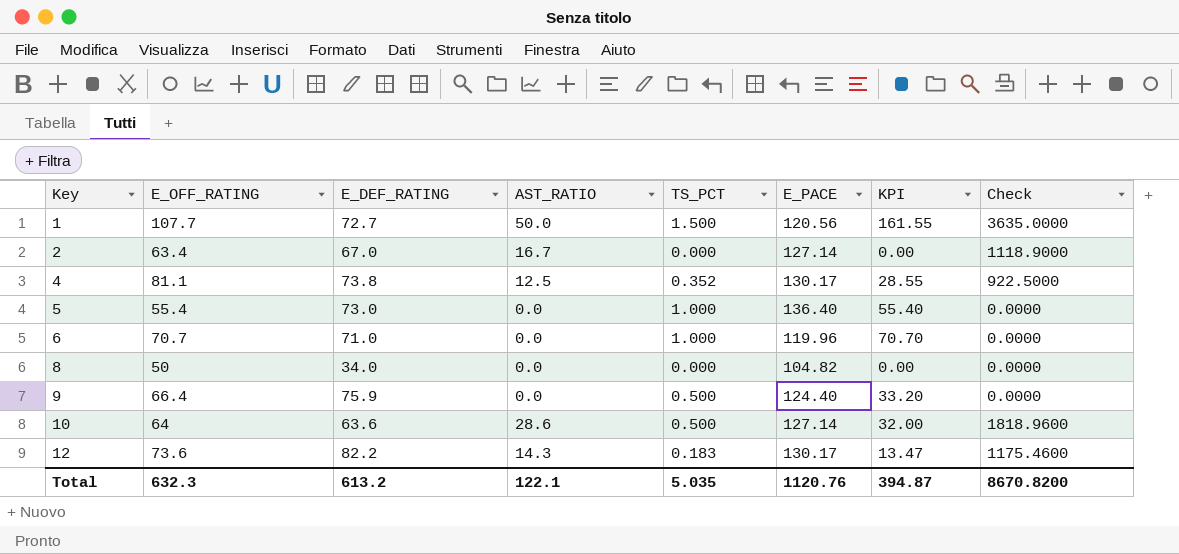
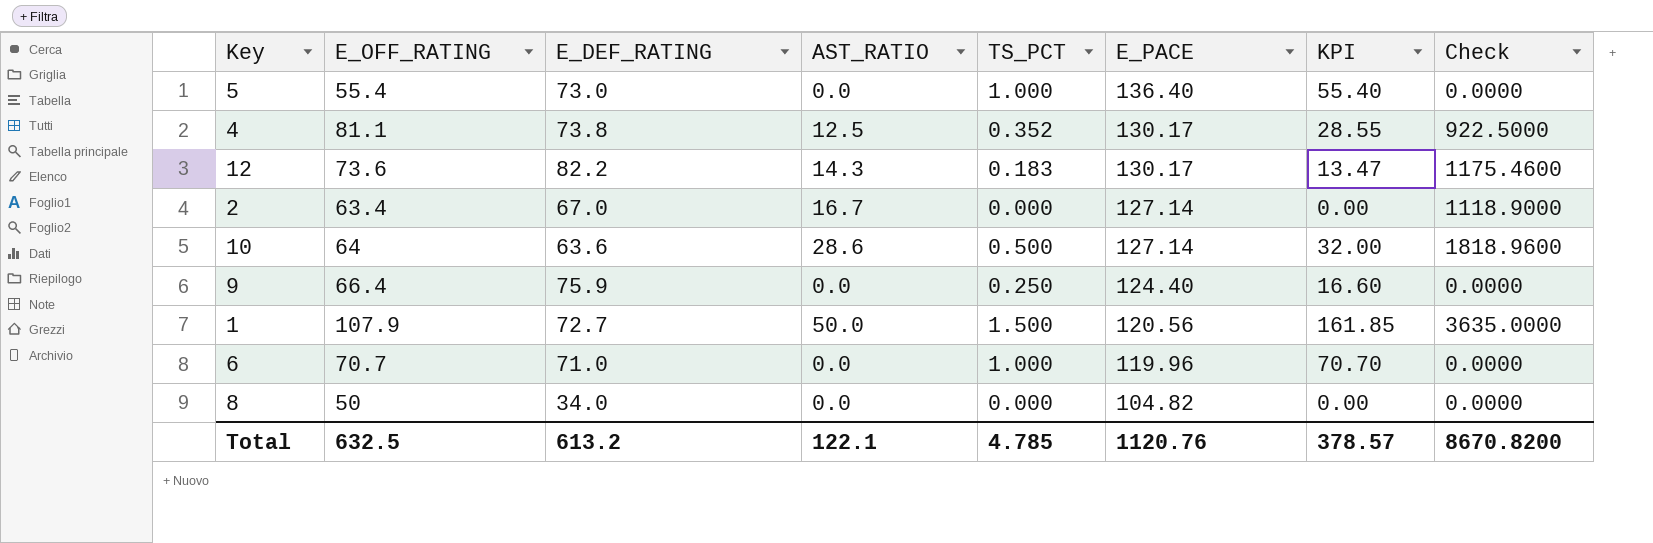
row order: Key ascending -> E_PACE descending
9 | TS_PCT: 0.500 -> 0.250
9 | KPI: 33.20 -> 16.60
1 | E_OFF_RATING: 107.7 -> 107.9
1 | KPI: 161.55 -> 161.85
Total | E_OFF_RATING: 632.3 -> 632.5
Total | TS_PCT: 5.035 -> 4.785
Total | KPI: 394.87 -> 378.57

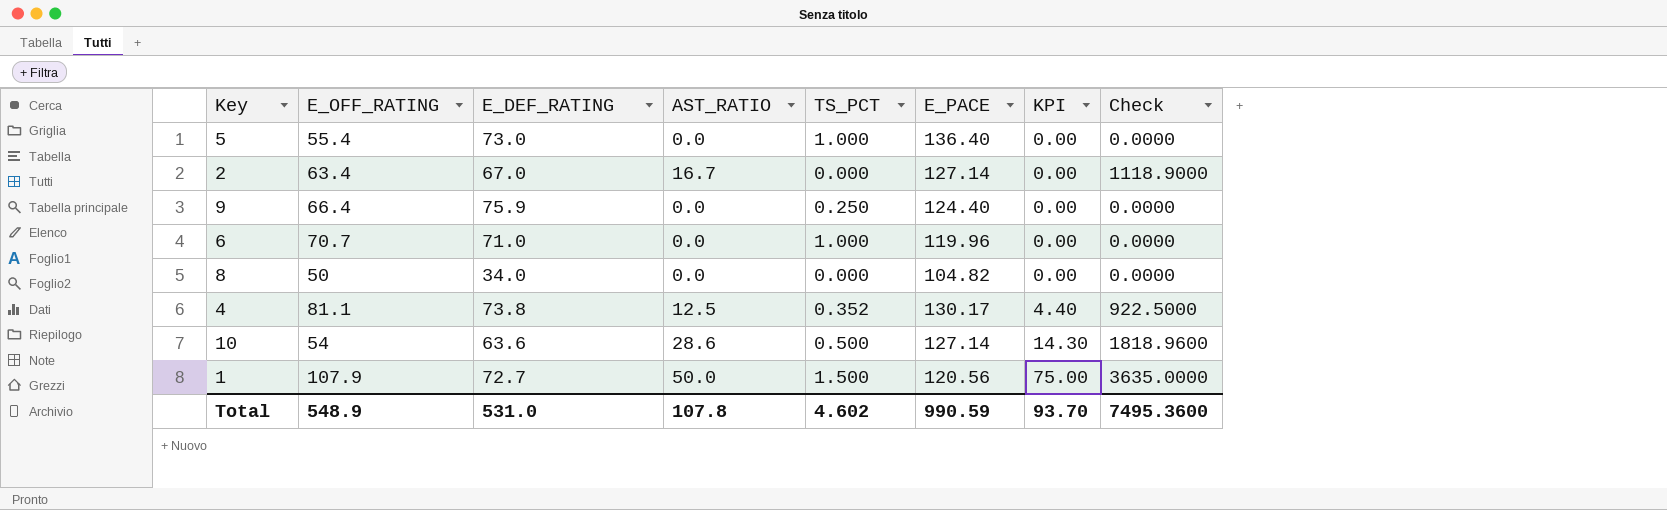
row order: E_PACE descending -> KPI ascending
column KPI | formula: [E_OFF_RATING] * [TS_PCT] -> [AST_RATIO] * [TS_PCT]
row 12: 73.6 | 82.2 | 14.3 | 0.183 | 130.17 | 13.47 | 1175.4600 -> none
10 | E_OFF_RATING: 64 -> 54
Total | E_OFF_RATING: 632.5 -> 548.9
Total | E_DEF_RATING: 613.2 -> 531.0
Total | AST_RATIO: 122.1 -> 107.8
Total | TS_PCT: 4.785 -> 4.602
Total | E_PACE: 1120.76 -> 990.59
Total | KPI: 378.57 -> 93.70
Total | Check: 8670.8200 -> 7495.3600

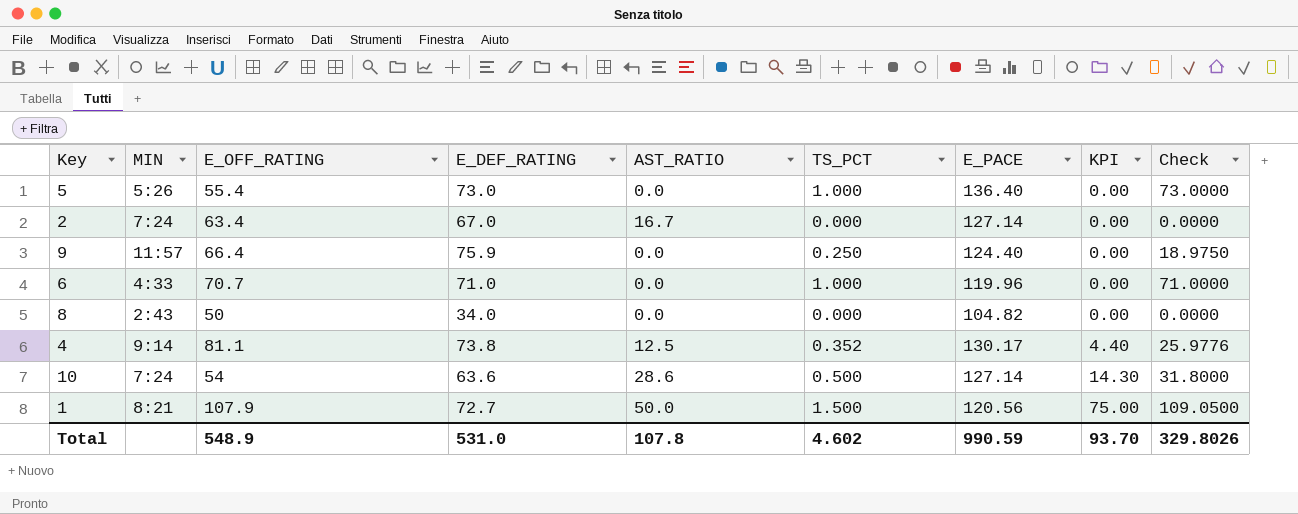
column MIN | position: none -> 2
column Check | formula: [E_DEF_RATING] * [AST_RATIO] -> [E_DEF_RATING] * [TS_PCT]
Total | Check: 7495.3600 -> 329.8026

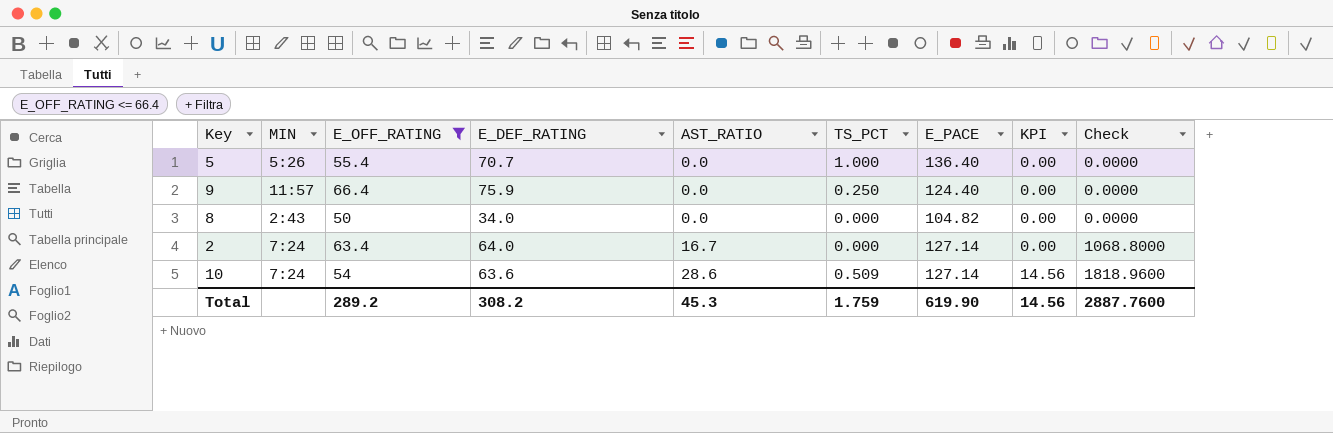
filter: none -> E_OFF_RATING <= 66.4
row order: KPI ascending -> AST_RATIO ascending
column Check | formula: [E_DEF_RATING] * [TS_PCT] -> [E_DEF_RATING] * [AST_RATIO]
5 | E_DEF_RATING: 73.0 -> 70.7
2 | E_DEF_RATING: 67.0 -> 64.0
10 | TS_PCT: 0.500 -> 0.509
10 | KPI: 14.30 -> 14.56
Total | E_OFF_RATING: 548.9 -> 289.2
Total | E_DEF_RATING: 531.0 -> 308.2
Total | AST_RATIO: 107.8 -> 45.3
Total | TS_PCT: 4.602 -> 1.759
Total | E_PACE: 990.59 -> 619.90
Total | KPI: 93.70 -> 14.56
Total | Check: 329.8026 -> 2887.7600

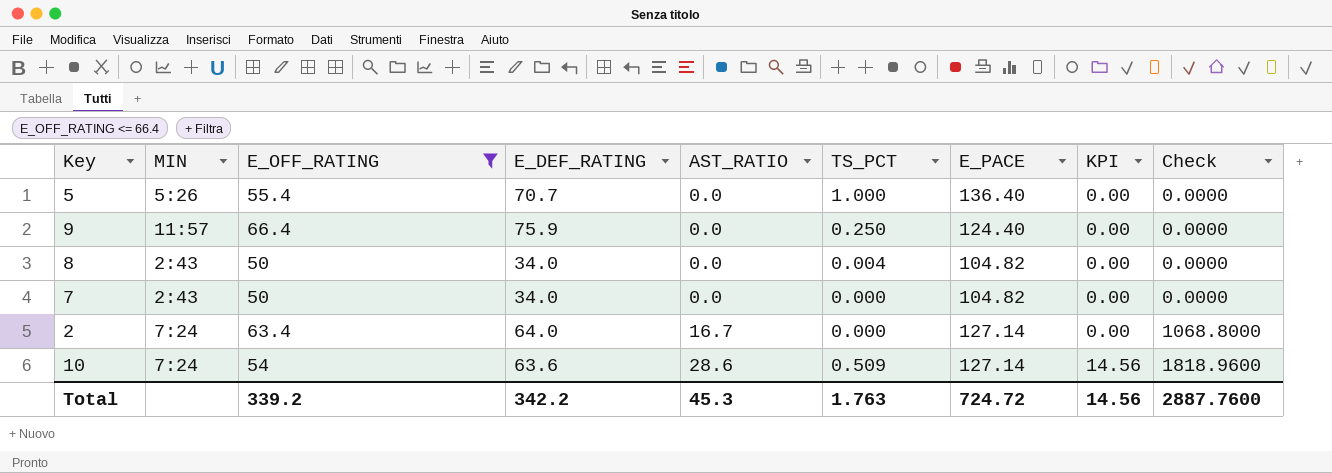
8 | TS_PCT: 0.000 -> 0.004
row 7: none -> 2:43 | 50 | 34.0 | 0.0 | 0.000 | 104.82 | 0.00 | 0.0000
Total | E_OFF_RATING: 289.2 -> 339.2
Total | E_DEF_RATING: 308.2 -> 342.2
Total | TS_PCT: 1.759 -> 1.763
Total | E_PACE: 619.90 -> 724.72

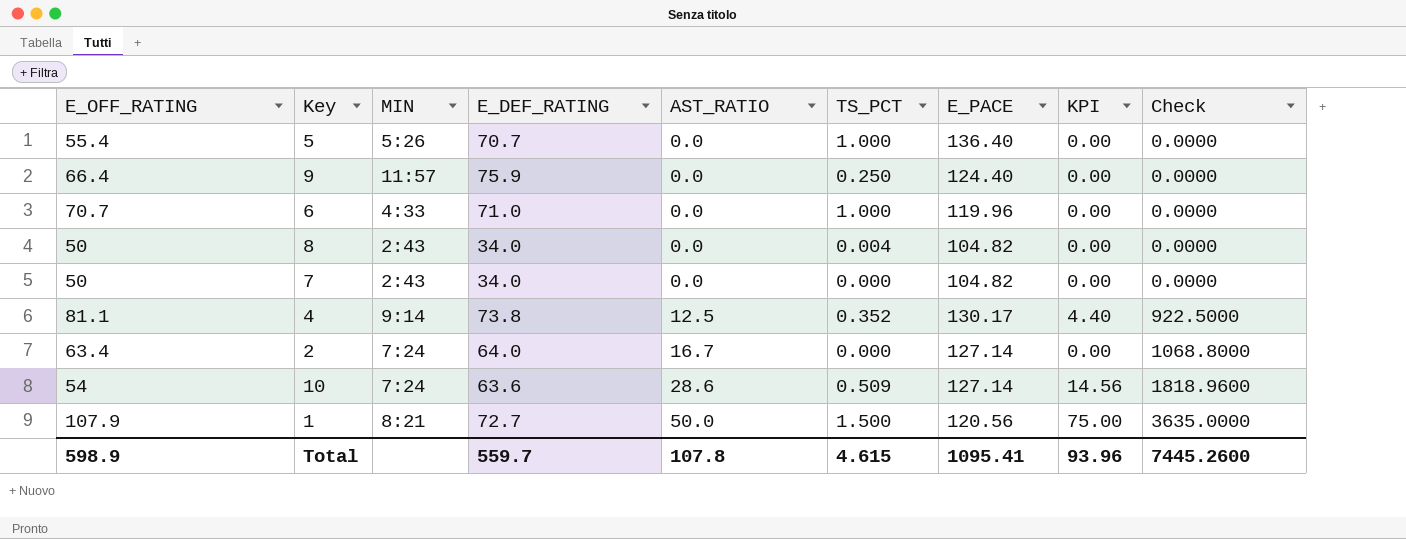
filter: E_OFF_RATING <= 66.4 -> none
column E_OFF_RATING | position: 3 -> 1
Total | E_OFF_RATING: 339.2 -> 598.9
Total | E_DEF_RATING: 342.2 -> 559.7
Total | AST_RATIO: 45.3 -> 107.8
Total | TS_PCT: 1.763 -> 4.615
Total | E_PACE: 724.72 -> 1095.41
Total | KPI: 14.56 -> 93.96
Total | Check: 2887.7600 -> 7445.2600

